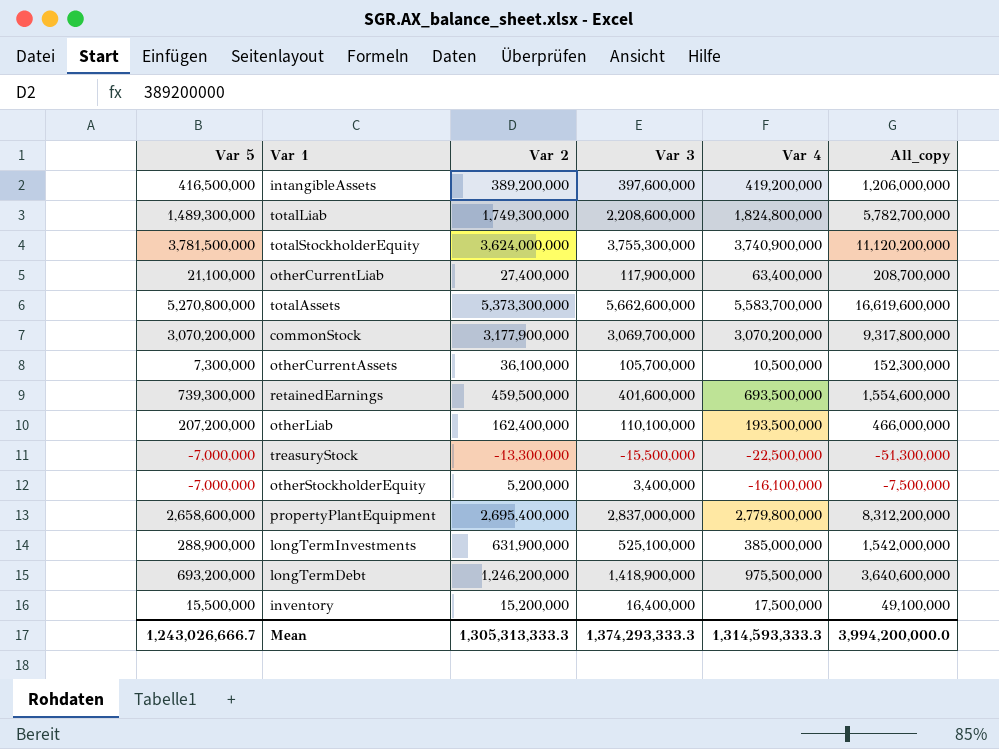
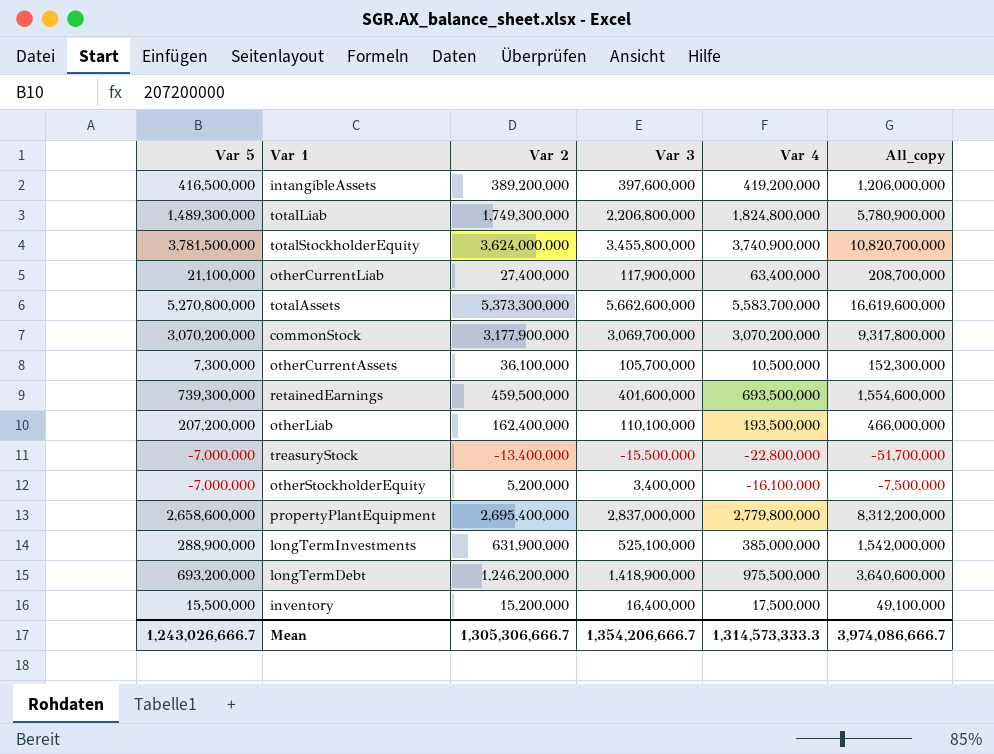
totalLiab | Var 3: 2,208,600,000 -> 2,206,800,000
totalLiab | All_copy: 5,782,700,000 -> 5,780,900,000
totalStockholderEquity | Var 3: 3,755,300,000 -> 3,455,800,000
totalStockholderEquity | All_copy: 11,120,200,000 -> 10,820,700,000
treasuryStock | Var 2: -13,300,000 -> -13,400,000
treasuryStock | Var 4: -22,500,000 -> -22,800,000
treasuryStock | All_copy: -51,300,000 -> -51,700,000
Mean | Var 2: 1,305,313,333.3 -> 1,305,306,666.7
Mean | Var 3: 1,374,293,333.3 -> 1,354,206,666.7
Mean | Var 4: 1,314,593,333.3 -> 1,314,573,333.3
Mean | All_copy: 3,994,200,000.0 -> 3,974,086,666.7

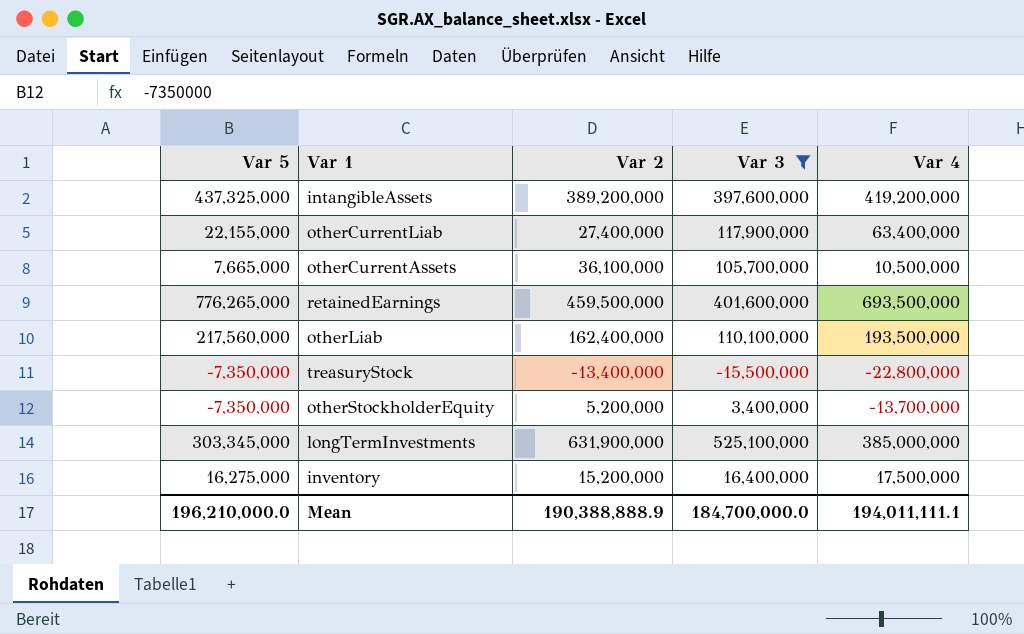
filter: none -> Var 3 <= 525,100,000
column All_copy | formula: [Var 2] + [Var 3] + [Var 4] -> none
intangibleAssets | Var 5: 416,500,000 -> 437,325,000
otherCurrentLiab | Var 5: 21,100,000 -> 22,155,000
otherCurrentAssets | Var 5: 7,300,000 -> 7,665,000
retainedEarnings | Var 5: 739,300,000 -> 776,265,000
otherLiab | Var 5: 207,200,000 -> 217,560,000
treasuryStock | Var 5: -7,000,000 -> -7,350,000
otherStockholderEquity | Var 5: -7,000,000 -> -7,350,000
otherStockholderEquity | Var 4: -16,100,000 -> -13,700,000
longTermInvestments | Var 5: 288,900,000 -> 303,345,000
inventory | Var 5: 15,500,000 -> 16,275,000
Mean | Var 5: 1,243,026,666.7 -> 196,210,000.0
Mean | Var 2: 1,305,306,666.7 -> 190,388,888.9
Mean | Var 3: 1,354,206,666.7 -> 184,700,000.0
Mean | Var 4: 1,314,573,333.3 -> 194,011,111.1

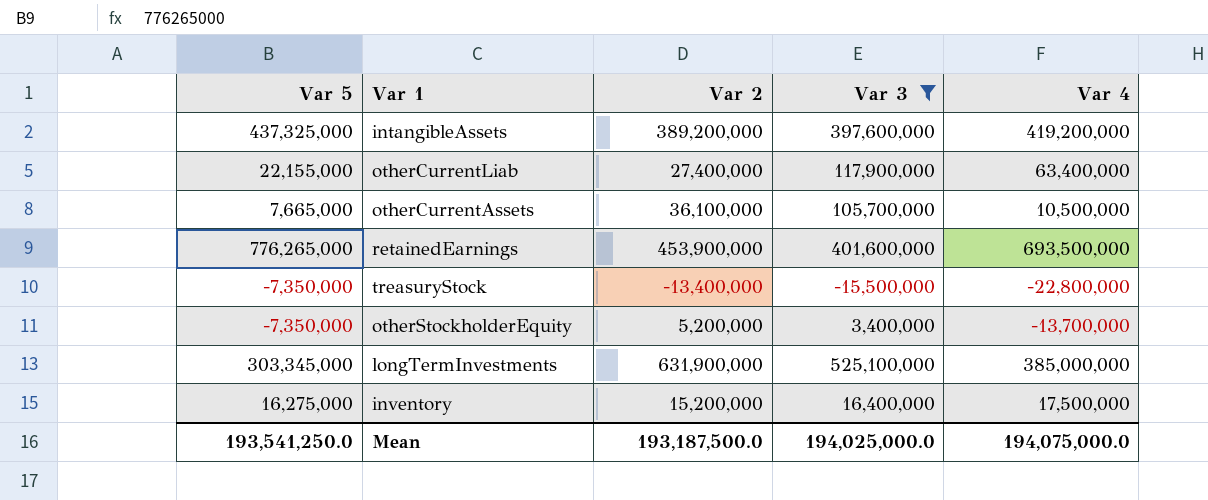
row otherLiab: 217,560,000 | 162,400,000 | 110,100,000 | 193,500,000 -> none
retainedEarnings | Var 2: 459,500,000 -> 453,900,000
Mean | Var 5: 196,210,000.0 -> 193,541,250.0
Mean | Var 2: 190,388,888.9 -> 193,187,500.0
Mean | Var 3: 184,700,000.0 -> 194,025,000.0
Mean | Var 4: 194,011,111.1 -> 194,075,000.0

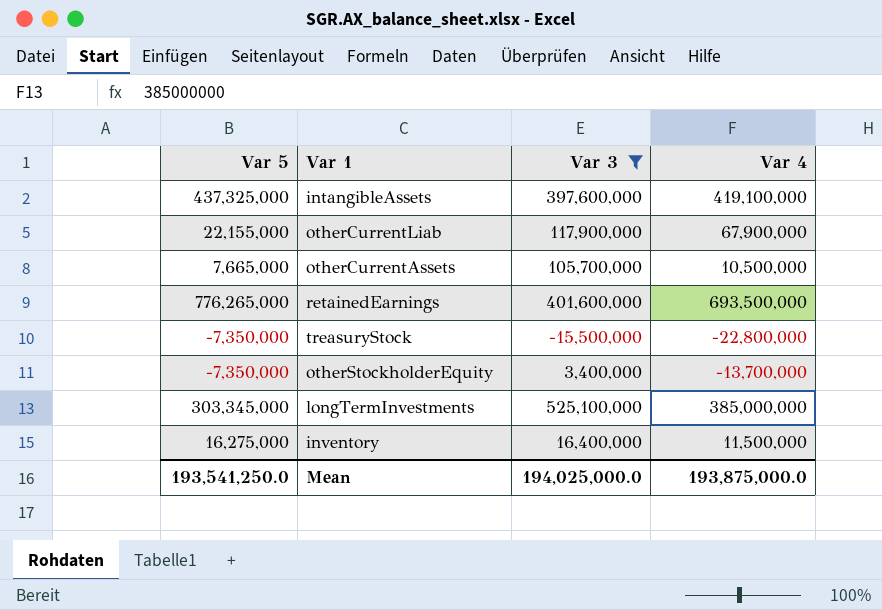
column Var 2 | position: 3 -> none
intangibleAssets | Var 4: 419,200,000 -> 419,100,000
otherCurrentLiab | Var 4: 63,400,000 -> 67,900,000
inventory | Var 4: 17,500,000 -> 11,500,000
Mean | Var 4: 194,075,000.0 -> 193,875,000.0

